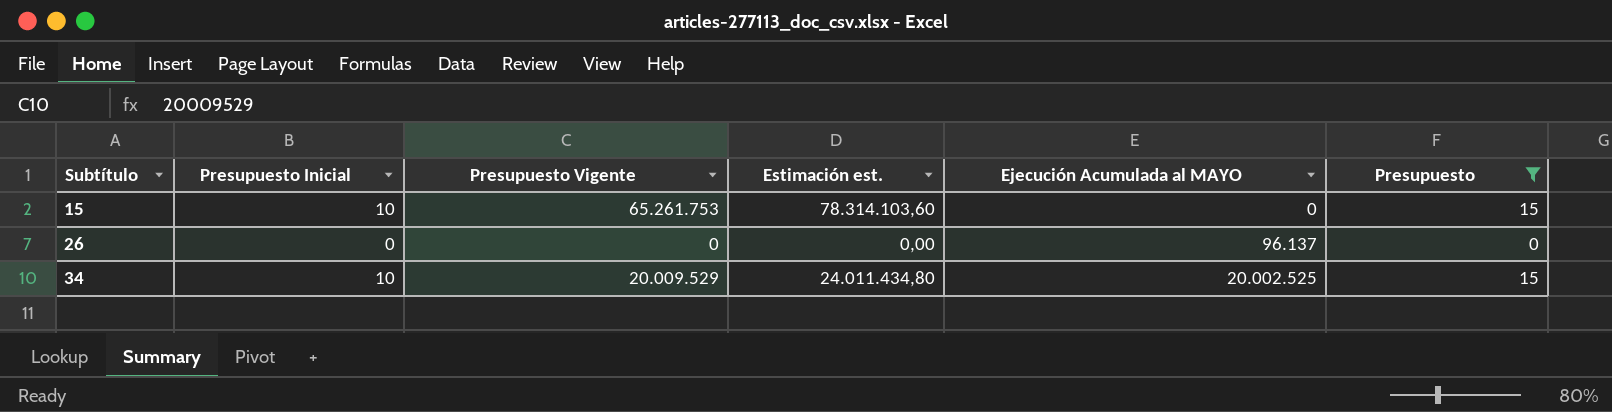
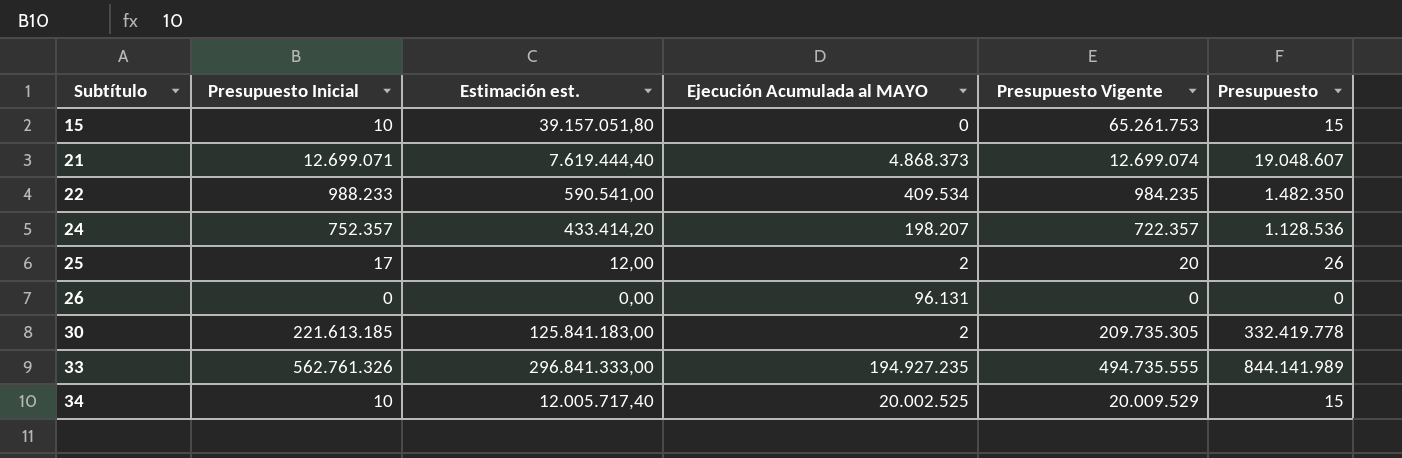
filter: Presupuesto <= 15 -> none
column Estimación est. | formula: [Presupuesto Vigente] * 1,2 -> [Presupuesto Vigente] * 0,6
column Presupuesto Vigente | position: 3 -> 5
26 | Ejecución Acumulada al MAYO: 96.137 -> 96.131

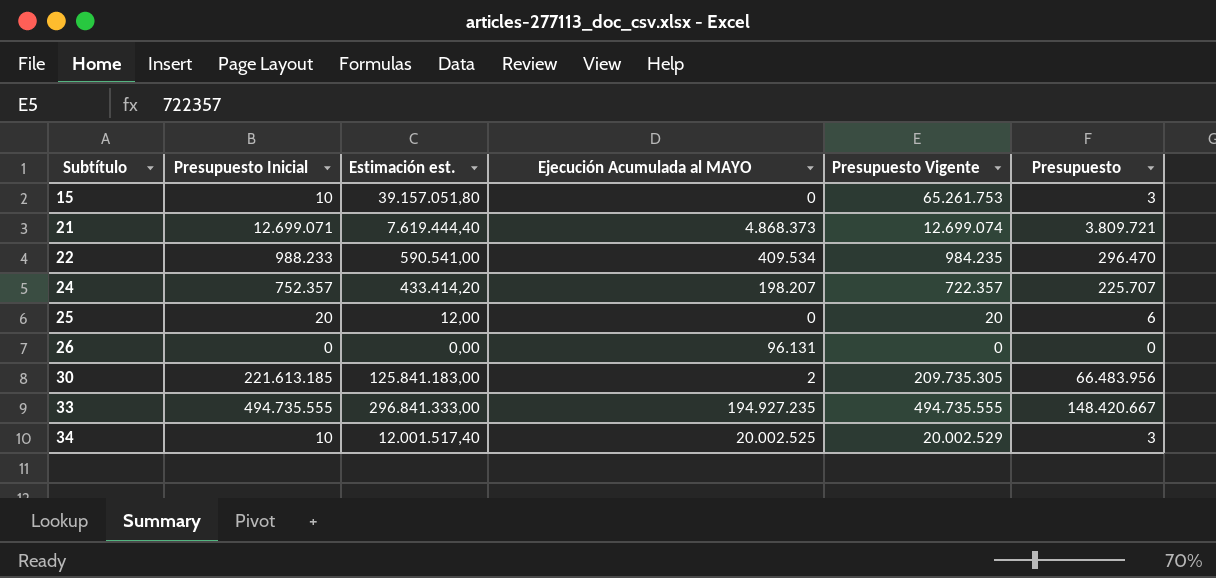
column Presupuesto | formula: [Presupuesto Inicial] * 1,5 -> [Presupuesto Inicial] * 0,3
25 | Presupuesto Inicial: 17 -> 20
25 | Ejecución Acumulada al MAYO: 2 -> 0
33 | Presupuesto Inicial: 562.761.326 -> 494.735.555
34 | Estimación est.: 12.005.717,40 -> 12.001.517,40
34 | Presupuesto Vigente: 20.009.529 -> 20.002.529

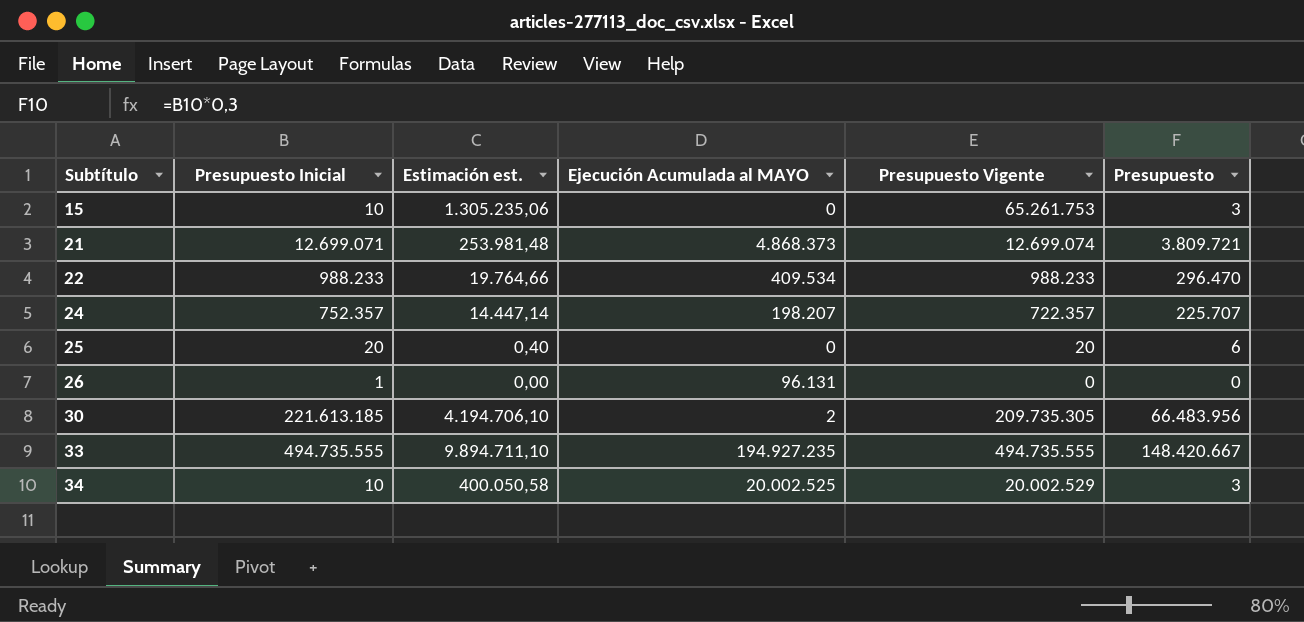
column Estimación est. | formula: [Presupuesto Vigente] * 0,6 -> [Presupuesto Vigente] * 0,02
22 | Presupuesto Vigente: 984.235 -> 988.233
26 | Presupuesto Inicial: 0 -> 1

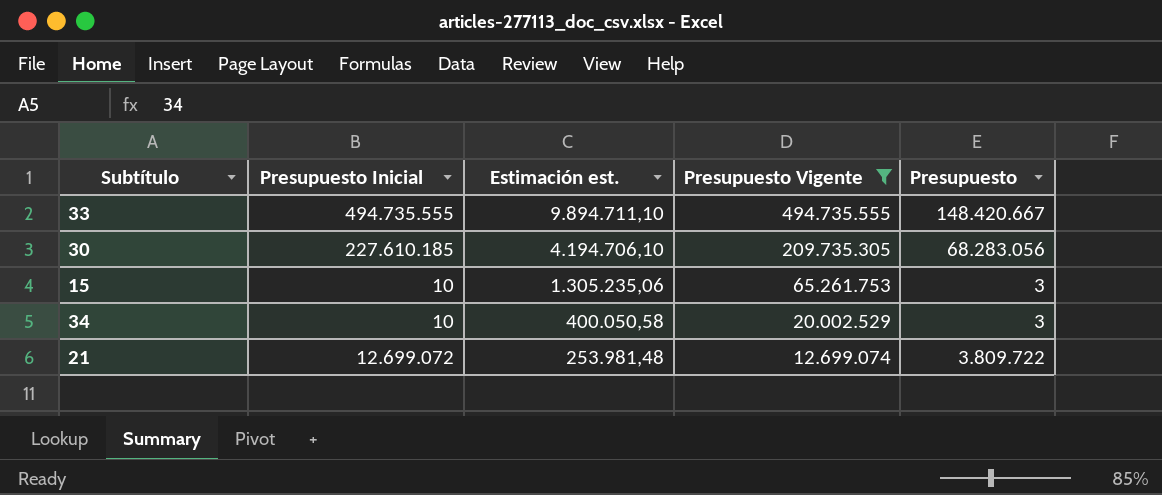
filter: none -> Presupuesto Vigente >= 12.699.074
row order: Subtítulo ascending -> Estimación est. descending
column Ejecución Acumulada al MAYO | position: 4 -> none
30 | Presupuesto Inicial: 221.613.185 -> 227.610.185
30 | Presupuesto: 66.483.956 -> 68.283.056
21 | Presupuesto Inicial: 12.699.071 -> 12.699.072
21 | Presupuesto: 3.809.721 -> 3.809.722

